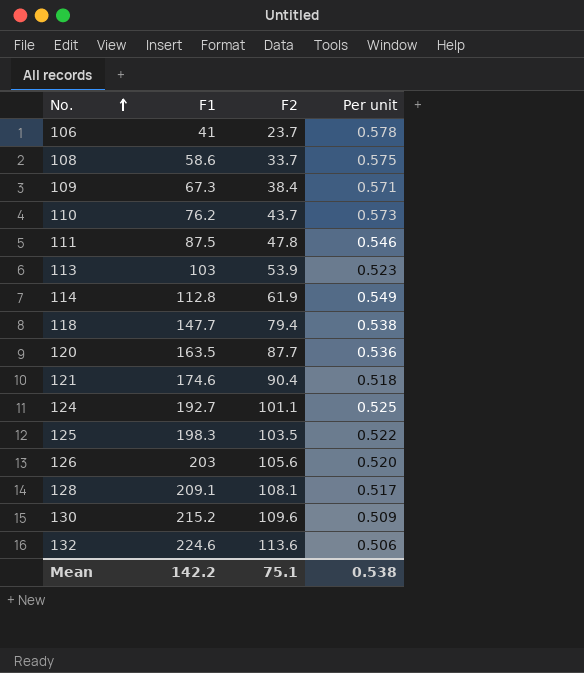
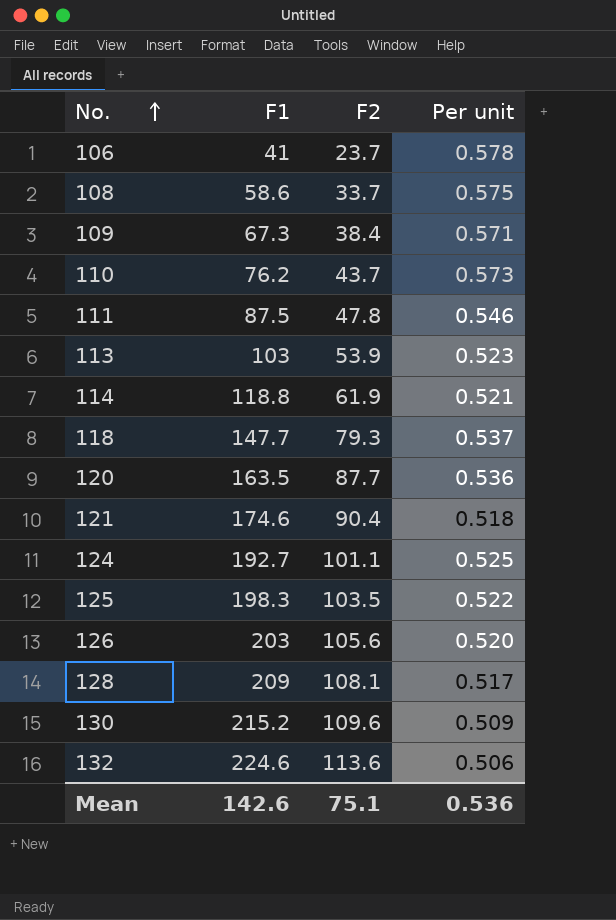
114 | F1: 112.8 -> 118.8
114 | Per unit: 0.549 -> 0.521
118 | F2: 79.4 -> 79.3
118 | Per unit: 0.538 -> 0.537
128 | F1: 209.1 -> 209
Mean | F1: 142.2 -> 142.6
Mean | Per unit: 0.538 -> 0.536

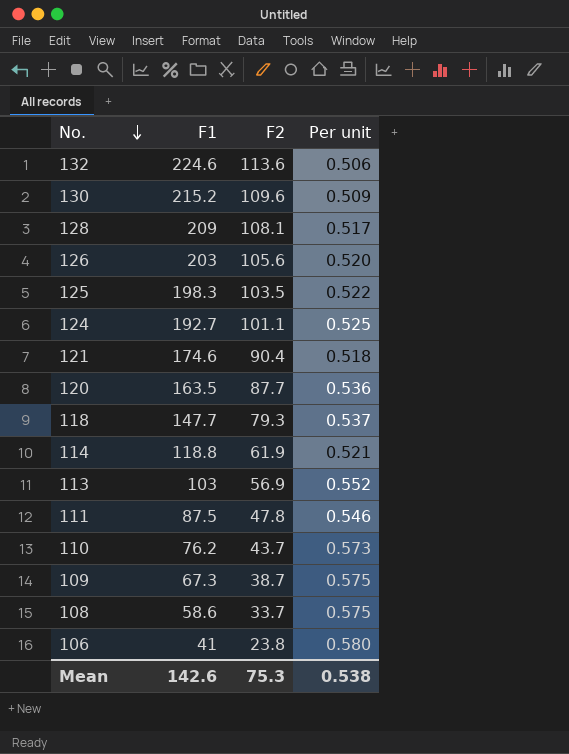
row order: No. ascending -> No. descending
113 | F2: 53.9 -> 56.9
113 | Per unit: 0.523 -> 0.552
109 | F2: 38.4 -> 38.7
109 | Per unit: 0.571 -> 0.575
106 | F2: 23.7 -> 23.8
106 | Per unit: 0.578 -> 0.580
Mean | F2: 75.1 -> 75.3
Mean | Per unit: 0.536 -> 0.538

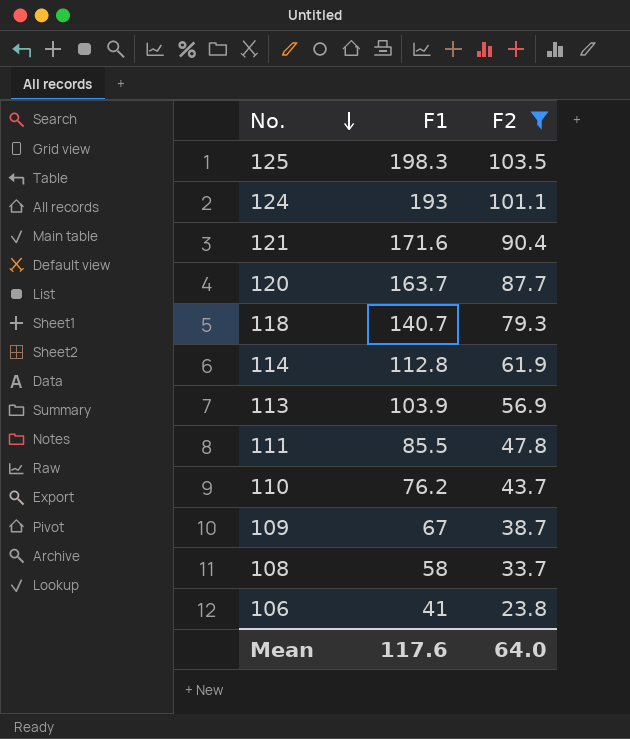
filter: none -> F2 <= 103.5
column Per unit | formula: [F2] / [F1] -> none
124 | F1: 192.7 -> 193
121 | F1: 174.6 -> 171.6
120 | F1: 163.5 -> 163.7
118 | F1: 147.7 -> 140.7
114 | F1: 118.8 -> 112.8
113 | F1: 103 -> 103.9
111 | F1: 87.5 -> 85.5
109 | F1: 67.3 -> 67
108 | F1: 58.6 -> 58
Mean | F1: 142.6 -> 117.6
Mean | F2: 75.3 -> 64.0

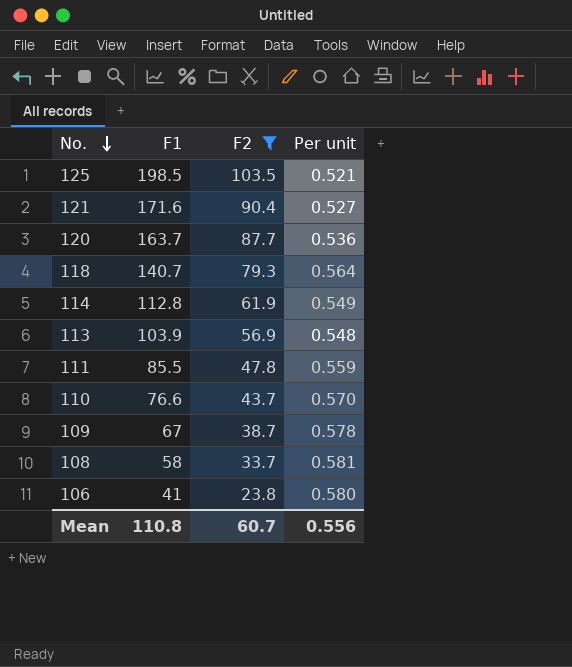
column Per unit | formula: none -> [F2] / [F1]
row 124: 193 | 101.1 -> none
125 | F1: 198.3 -> 198.5
110 | F1: 76.2 -> 76.6
Mean | F1: 117.6 -> 110.8
Mean | F2: 64.0 -> 60.7

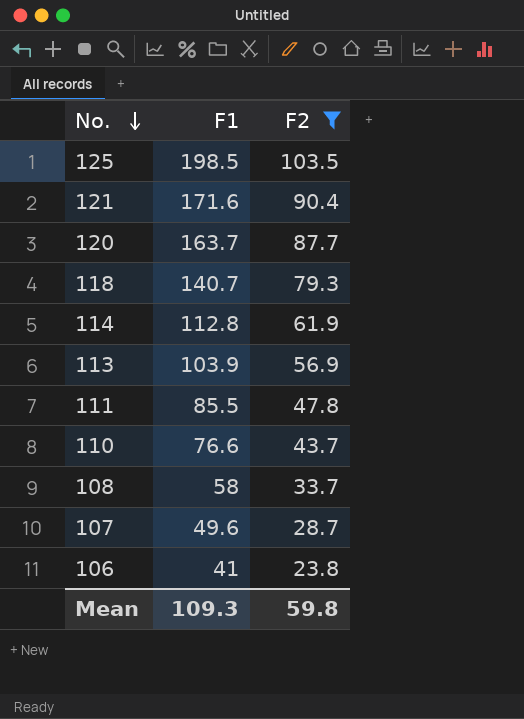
column Per unit | formula: [F2] / [F1] -> none
row 109: 67 | 38.7 | 0.578 -> none
row 107: none -> 49.6 | 28.7
Mean | F1: 110.8 -> 109.3
Mean | F2: 60.7 -> 59.8

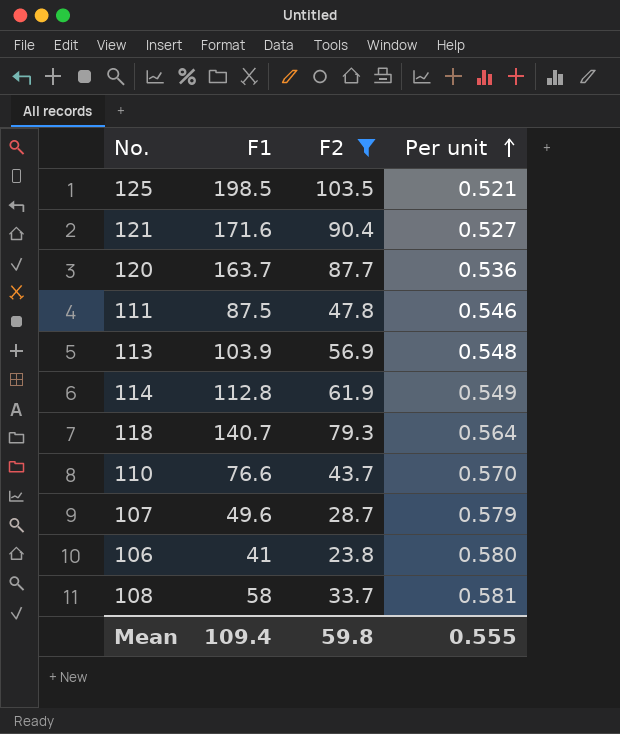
row order: No. descending -> Per unit ascending
column Per unit | formula: none -> [F2] / [F1]
111 | F1: 85.5 -> 87.5
Mean | F1: 109.3 -> 109.4

